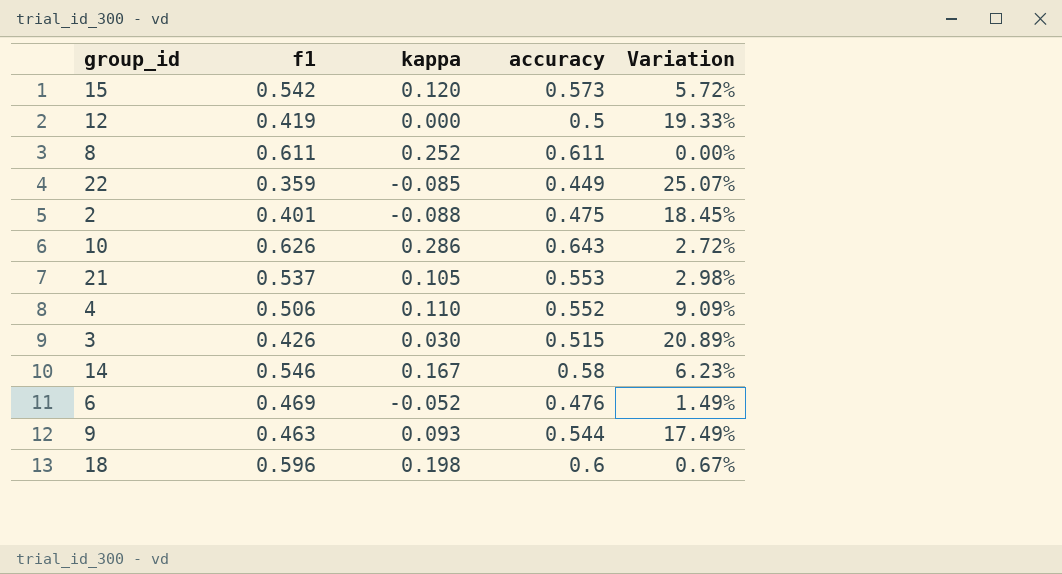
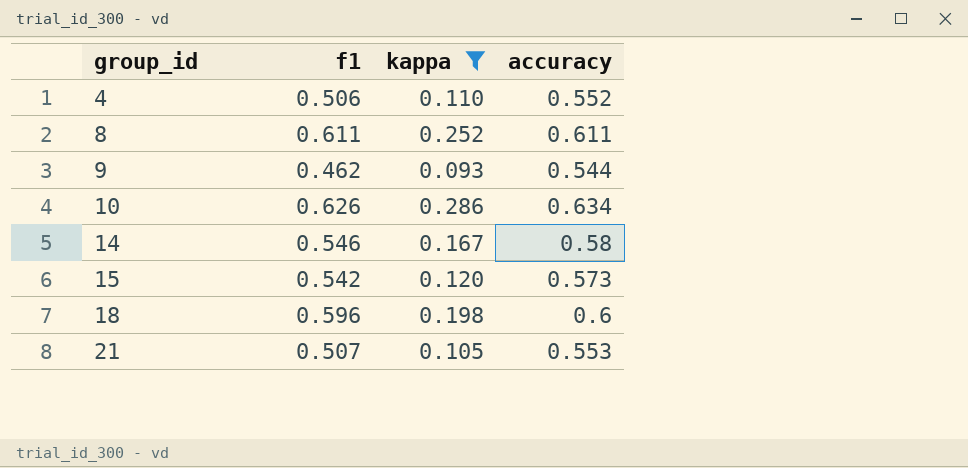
filter: none -> kappa >= 0.093
row order: none -> group_id ascending
column Variation | formula: ([accuracy] - [f1]) / [f1] -> none
9 | f1: 0.463 -> 0.462
10 | accuracy: 0.643 -> 0.634
21 | f1: 0.537 -> 0.507

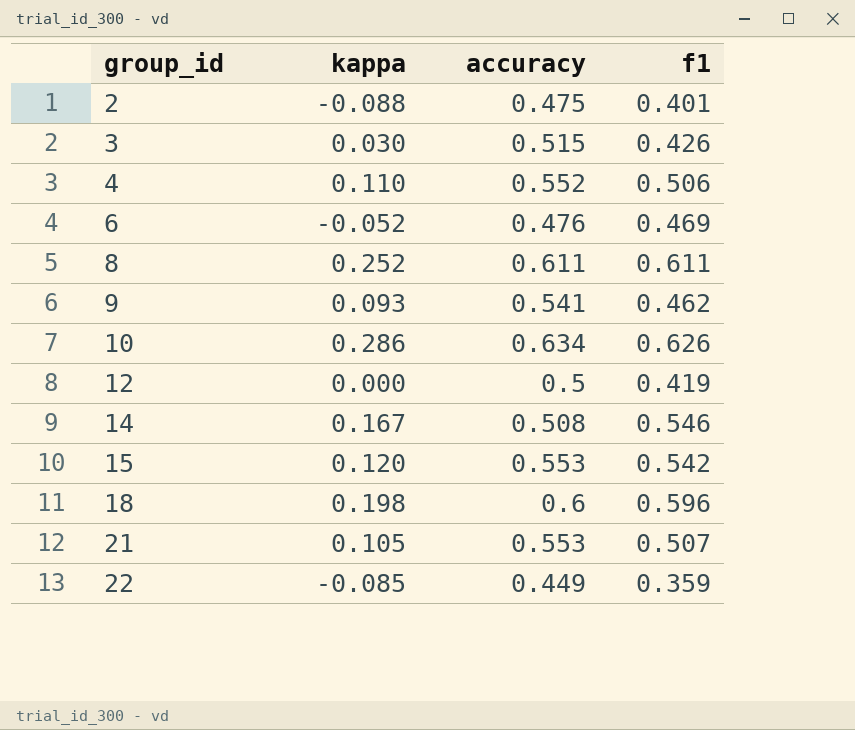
filter: kappa >= 0.093 -> none
column f1 | position: 2 -> 4
9 | accuracy: 0.544 -> 0.541
14 | accuracy: 0.58 -> 0.508
15 | accuracy: 0.573 -> 0.553

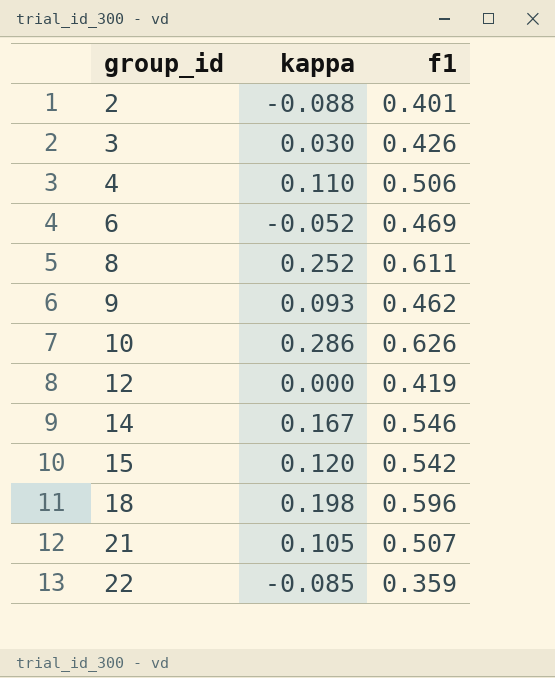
column accuracy | position: 3 -> none

